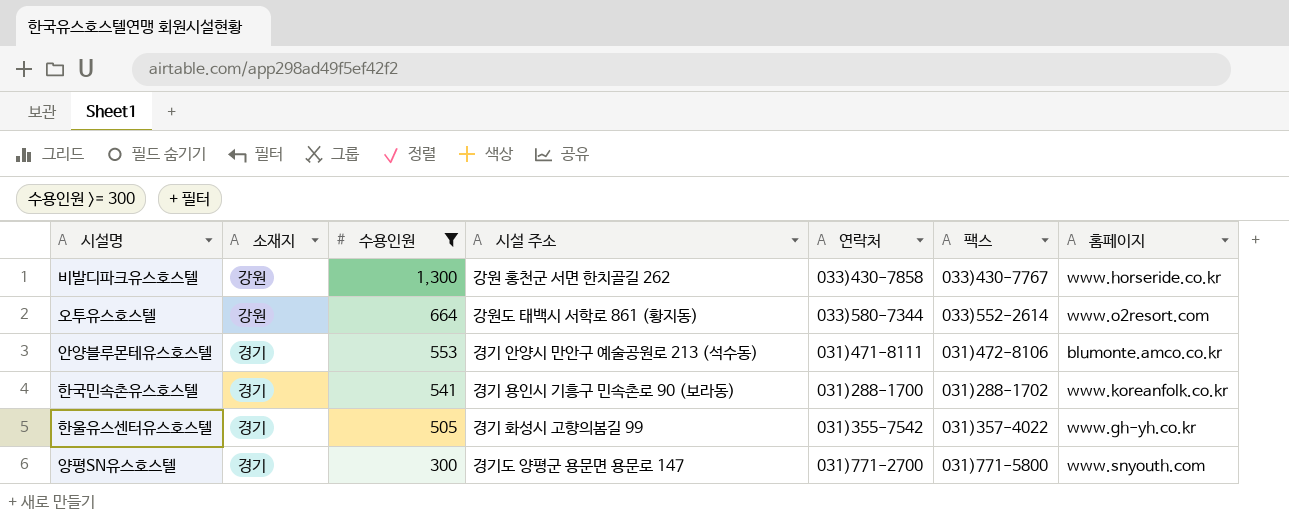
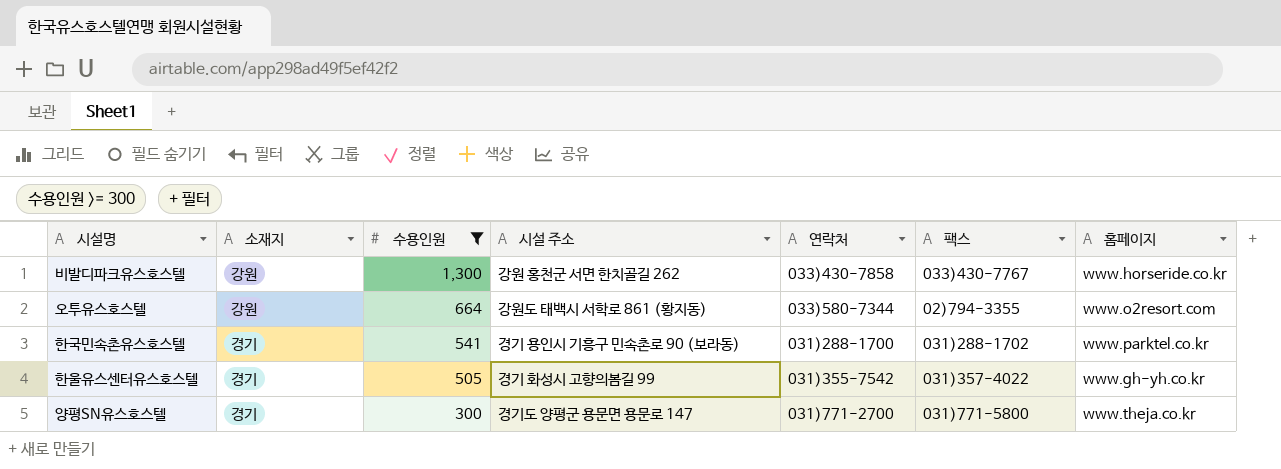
row 안양블루몬테유스호스텔: 경기 | 553 | 경기 안양시 만안구 예술공원로 213 (석수동) | 031)471-8111 | 031)472-8106 | blumonte.amco.co.kr -> none
오투유스호스텔 | 팩스: 033)552-2614 -> 02)794-3355
한국민속촌유스호스텔 | 홈페이지: www.koreanfolk.co.kr -> www.parktel.co.kr
양평SN유스호스텔 | 홈페이지: www.snyouth.com -> www.theja.co.kr

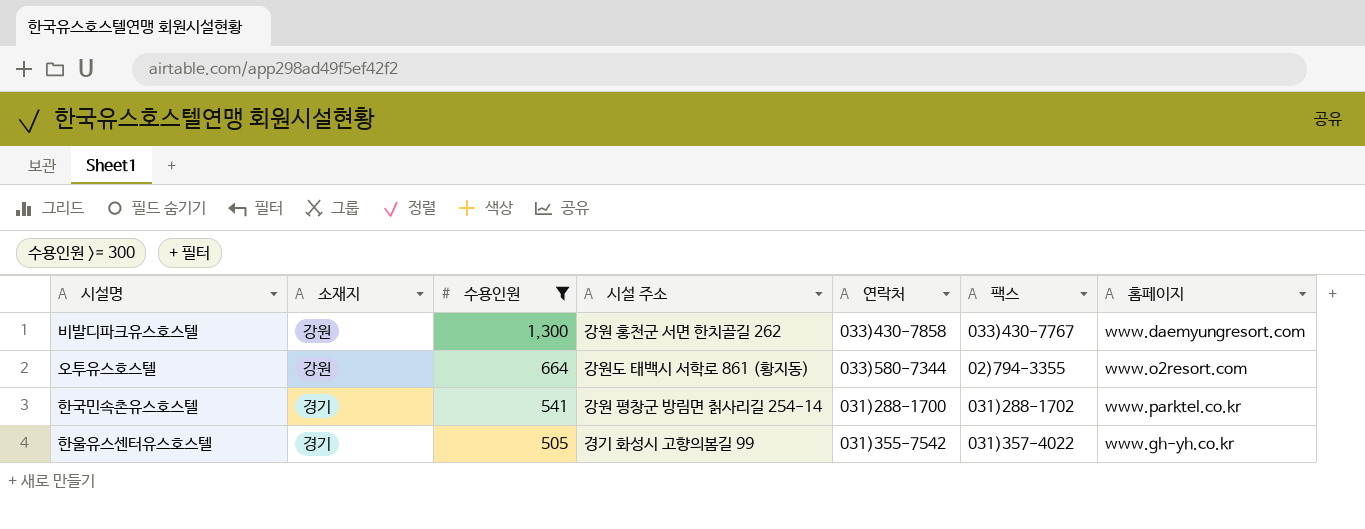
row 양평SN유스호스텔: 경기 | 300 | 경기도 양평군 용문면 용문로 147 | 031)771-2700 | 031)771-5800 | www.theja.co.kr -> none
비발디파크유스호스텔 | 홈페이지: www.horseride.co.kr -> www.daemyungresort.com
한국민속촌유스호스텔 | 시설 주소: 경기 용인시 기흥구 민속촌로 90 (보라동) -> 강원 평창군 방림면 칡사리길 254-14

